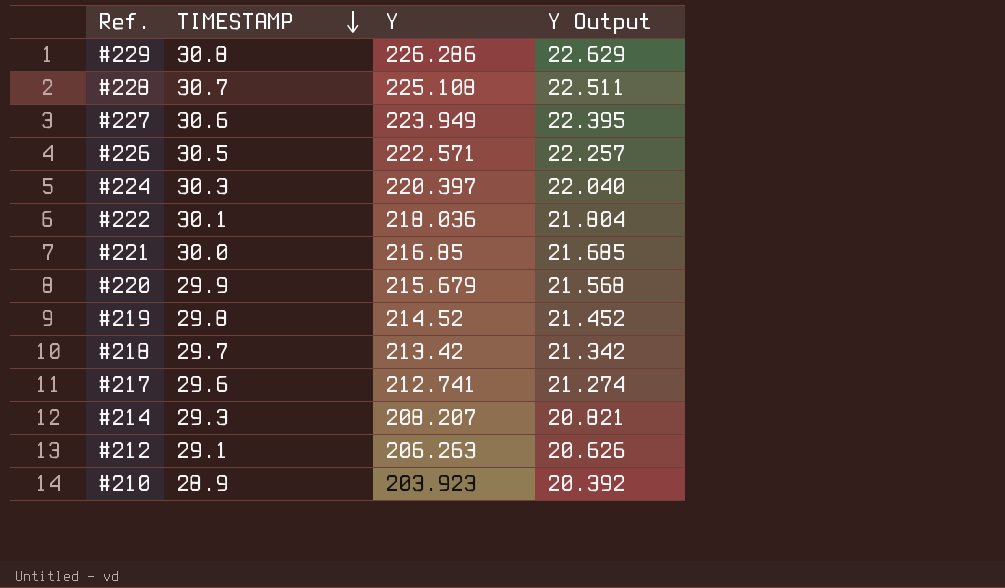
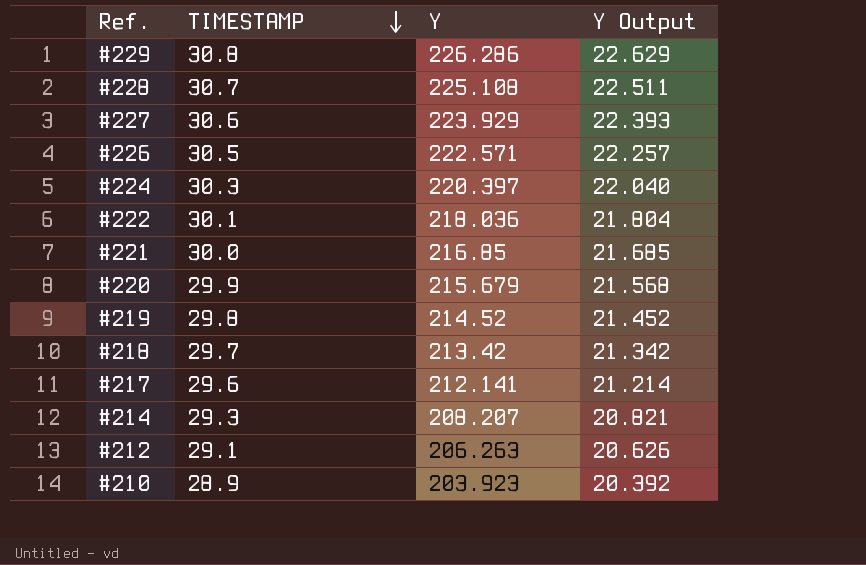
#227 | Y: 223.949 -> 223.929
#227 | Y Output: 22.395 -> 22.393
#217 | Y: 212.741 -> 212.141
#217 | Y Output: 21.274 -> 21.214

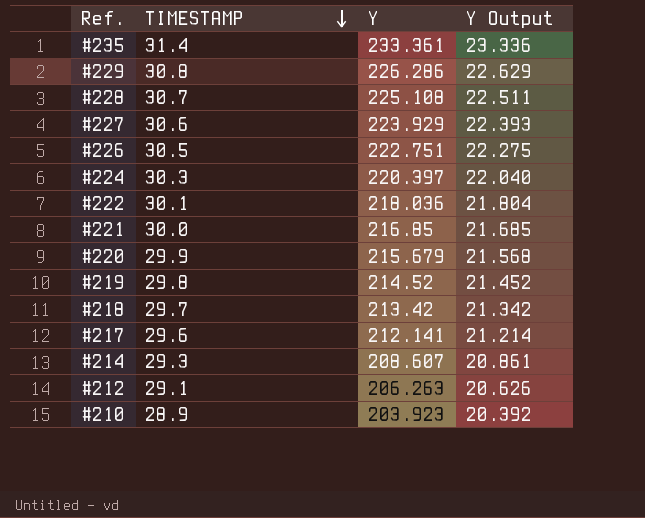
row #235: none -> 31.4 | 233.361 | 23.336
#226 | Y: 222.571 -> 222.751
#226 | Y Output: 22.257 -> 22.275
#214 | Y: 208.207 -> 208.607
#214 | Y Output: 20.821 -> 20.861

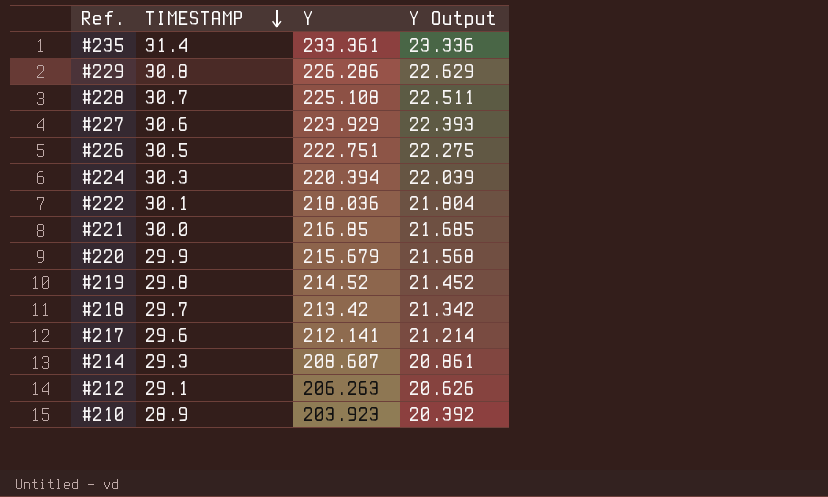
#224 | Y: 220.397 -> 220.394
#224 | Y Output: 22.040 -> 22.039

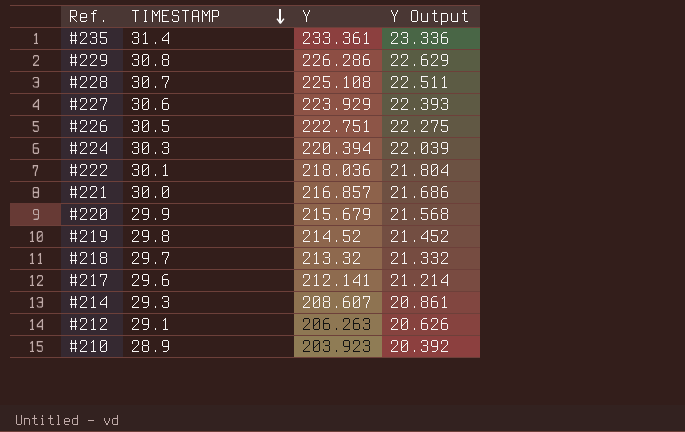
#221 | Y: 216.85 -> 216.857
#221 | Y Output: 21.685 -> 21.686
#218 | Y: 213.42 -> 213.32
#218 | Y Output: 21.342 -> 21.332

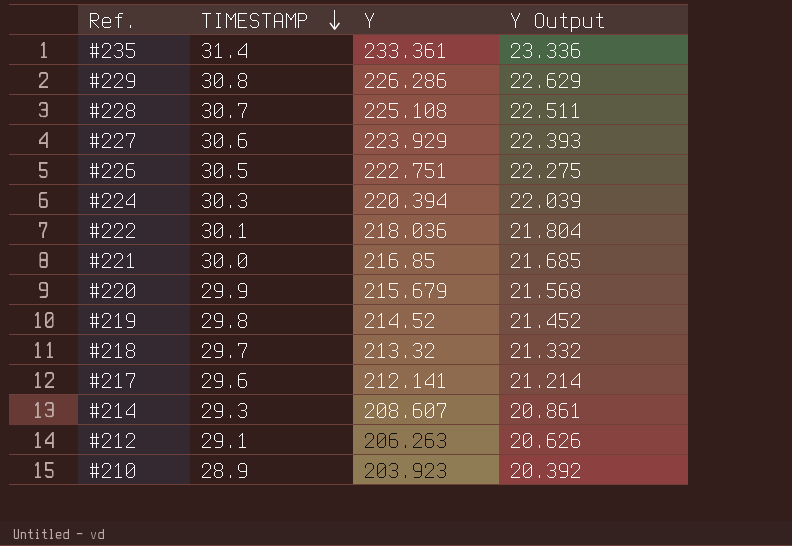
#221 | Y: 216.857 -> 216.85
#221 | Y Output: 21.686 -> 21.685

